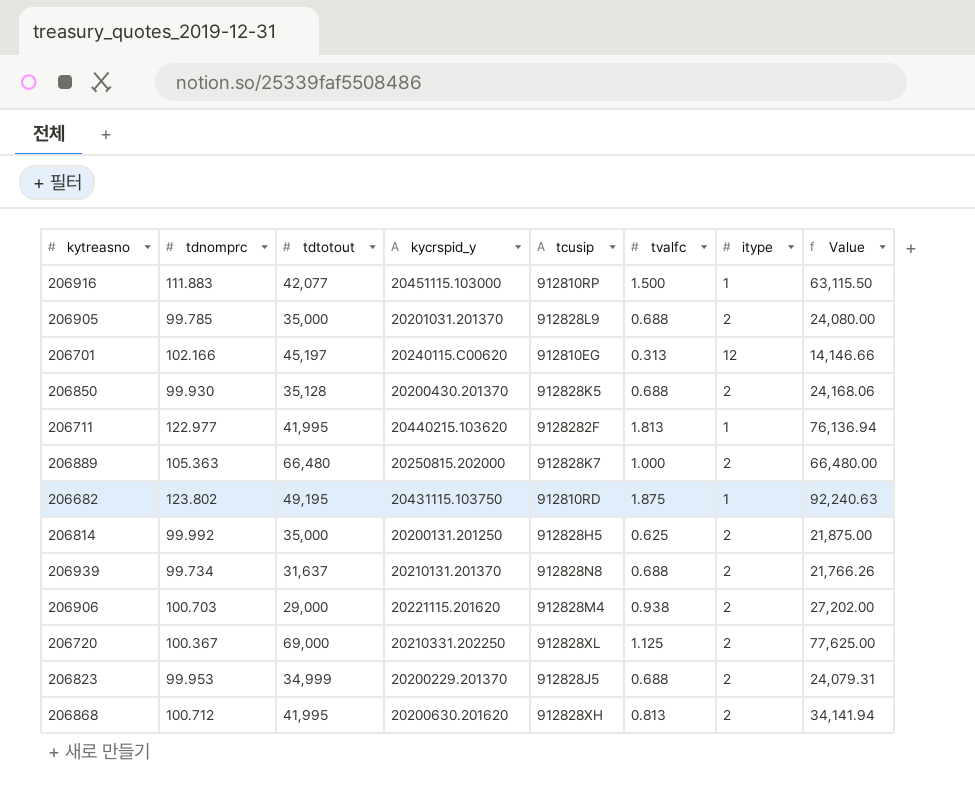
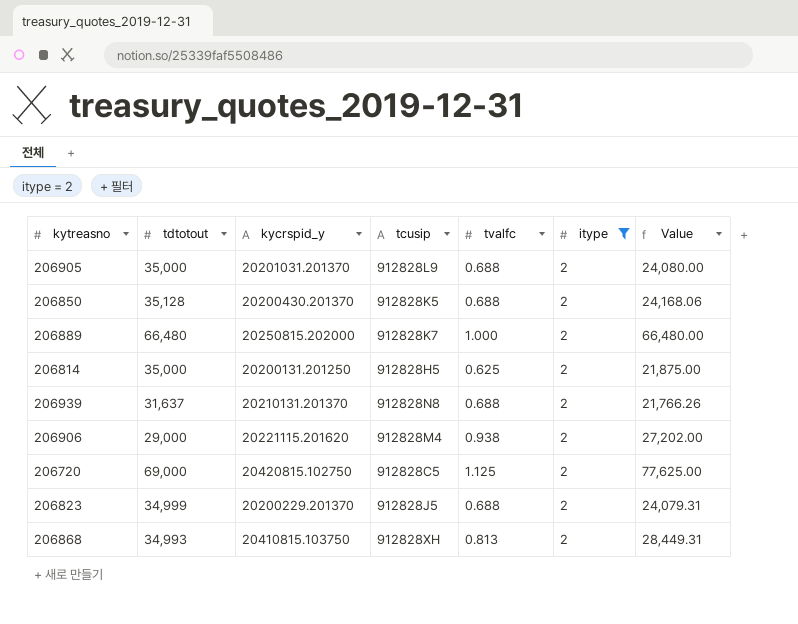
filter: none -> itype = 2
column tdnomprc | position: 2 -> none
206720 | kycrspid_y: 20210331.202250 -> 20420815.102750
206720 | tcusip: 912828XL -> 912828C5
206868 | tdtotout: 41,995 -> 34,993
206868 | kycrspid_y: 20200630.201620 -> 20410815.103750
206868 | Value: 34,141.94 -> 28,449.31

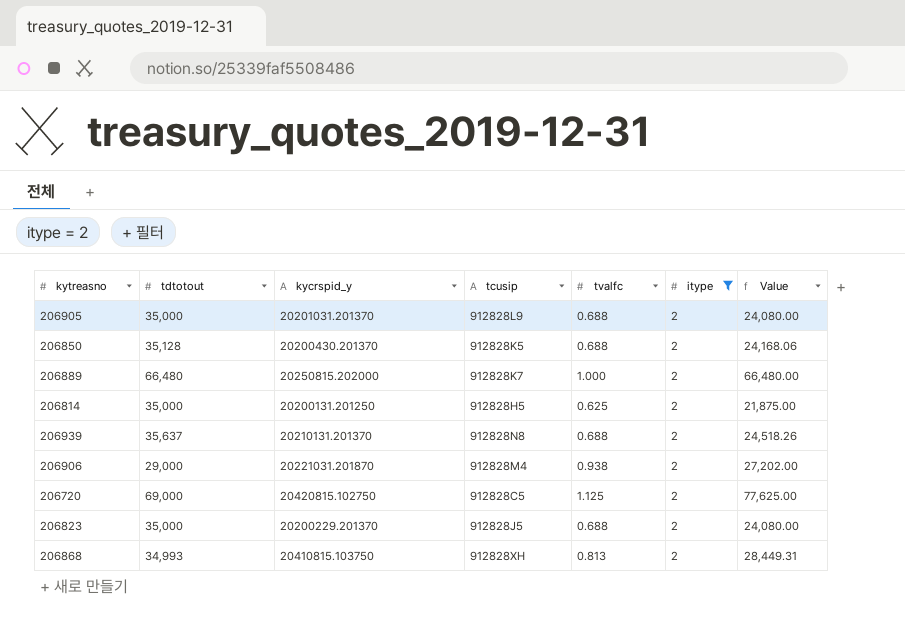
206939 | tdtotout: 31,637 -> 35,637
206939 | Value: 21,766.26 -> 24,518.26
206906 | kycrspid_y: 20221115.201620 -> 20221031.201870
206823 | tdtotout: 34,999 -> 35,000
206823 | Value: 24,079.31 -> 24,080.00

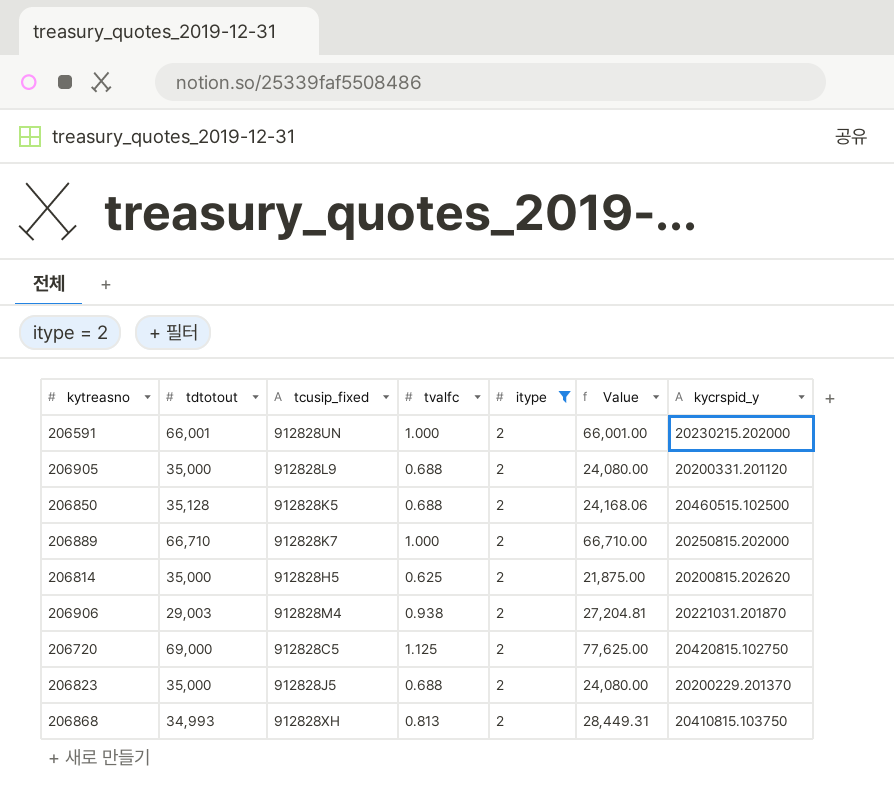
column name: tcusip -> tcusip_fixed
column kycrspid_y | position: 3 -> 7
row 206939: 35,637 | 20210131.201370 | 912828N8 | 0.688 | 2 | 24,518.26 -> none
row 206591: none -> 66,001 | 912828UN | 1.000 | 2 | 66,001.00 | 20230215.202000
206905 | kycrspid_y: 20201031.201370 -> 20200331.201120
206850 | kycrspid_y: 20200430.201370 -> 20460515.102500
206889 | tdtotout: 66,480 -> 66,710
206889 | Value: 66,480.00 -> 66,710.00
206814 | kycrspid_y: 20200131.201250 -> 20200815.202620
206906 | tdtotout: 29,000 -> 29,003
206906 | Value: 27,202.00 -> 27,204.81

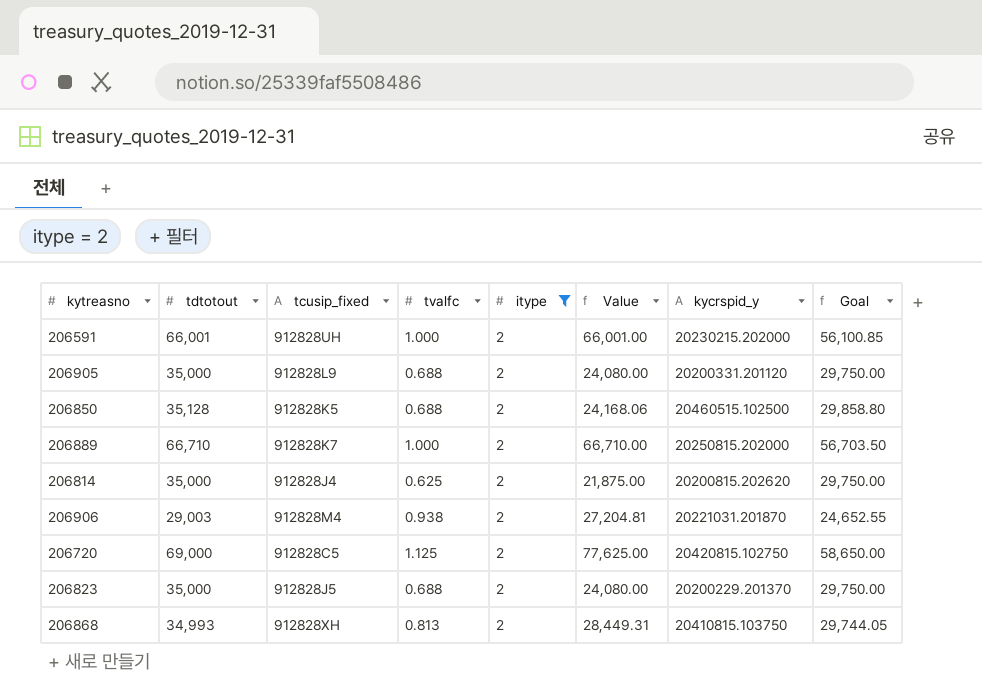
column Goal | formula: none -> [tdtotout] * 0.85
206591 | tcusip_fixed: 912828UN -> 912828UH
206814 | tcusip_fixed: 912828H5 -> 912828J4

